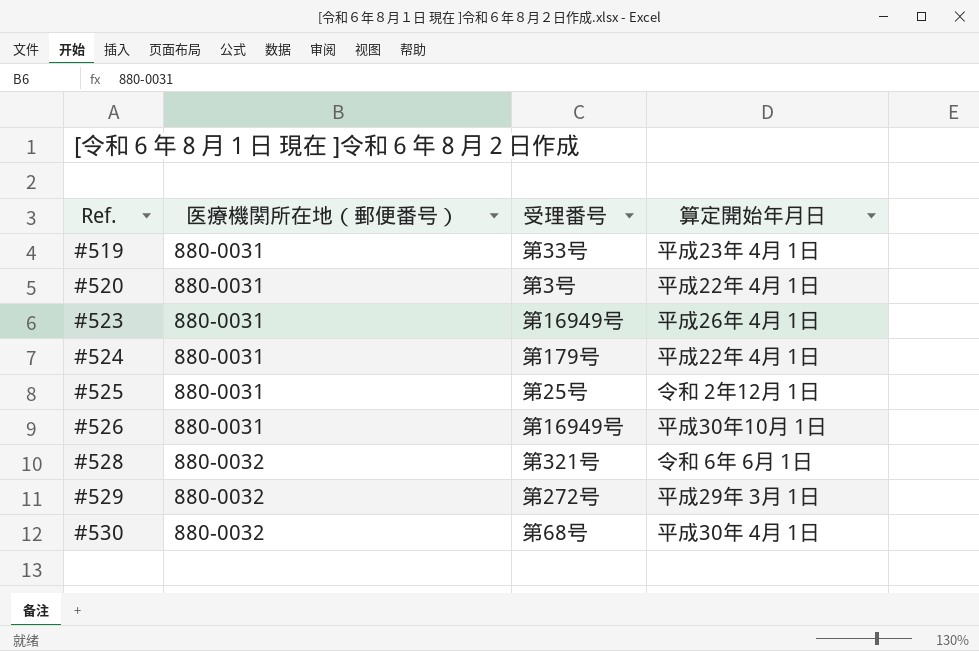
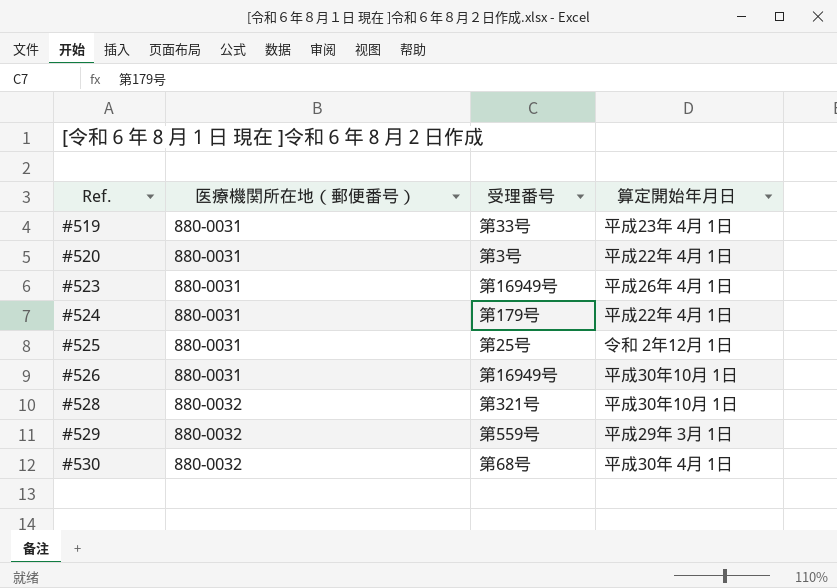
#528 | 算定開始年月日: 令和 6年 6月 1日 -> 平成30年10月 1日
#529 | 受理番号: 第272号 -> 第559号

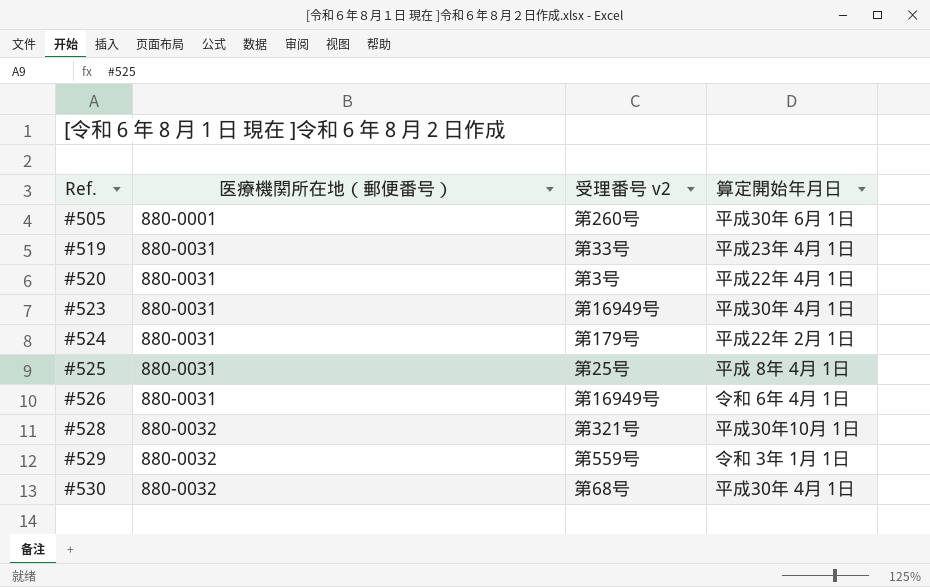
column name: 受理番号 -> 受理番号 v2
row #505: none -> 880-0001 | 第260号 | 平成30年 6月 1日
#523 | 算定開始年月日: 平成26年 4月 1日 -> 平成30年 4月 1日
#524 | 算定開始年月日: 平成22年 4月 1日 -> 平成22年 2月 1日
#525 | 算定開始年月日: 令和 2年12月 1日 -> 平成 8年 4月 1日
#526 | 算定開始年月日: 平成30年10月 1日 -> 令和 6年 4月 1日
#529 | 算定開始年月日: 平成29年 3月 1日 -> 令和 3年 1月 1日

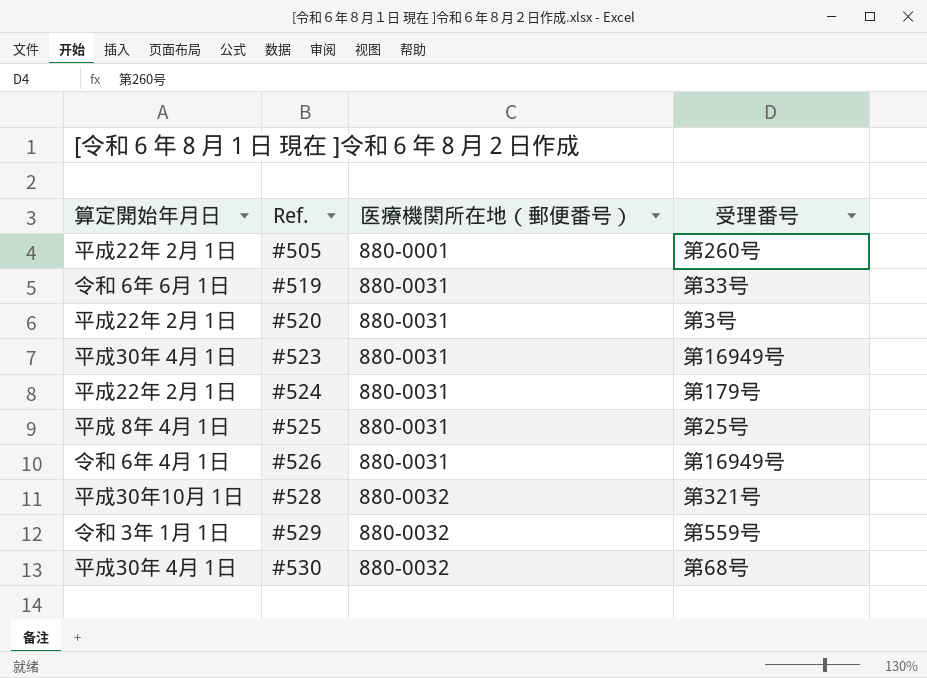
column 算定開始年月日 | position: 4 -> 1
column name: 受理番号 v2 -> 受理番号
#505 | 算定開始年月日: 平成30年 6月 1日 -> 平成22年 2月 1日
#519 | 算定開始年月日: 平成23年 4月 1日 -> 令和 6年 6月 1日
#520 | 算定開始年月日: 平成22年 4月 1日 -> 平成22年 2月 1日

